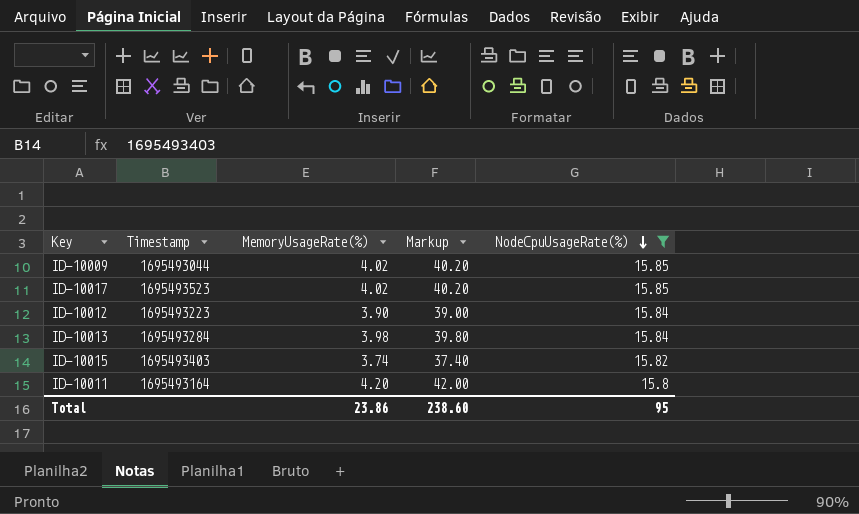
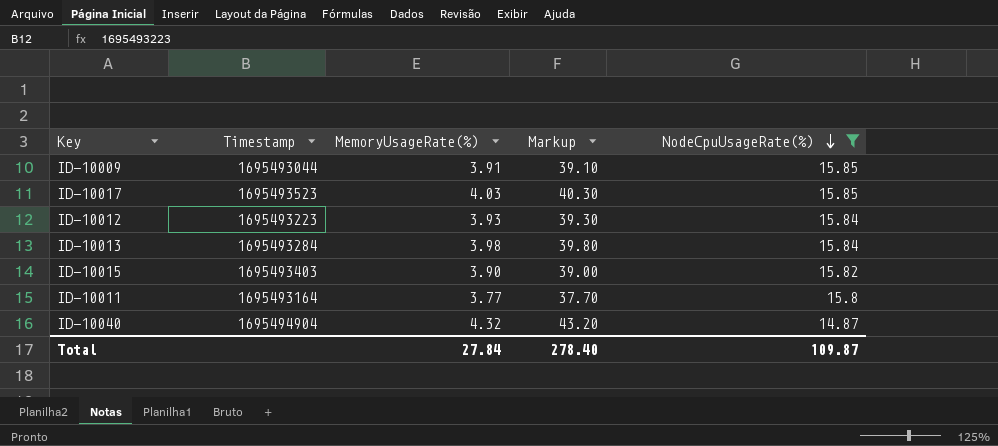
ID-10009 | MemoryUsageRate(%): 4.02 -> 3.91
ID-10009 | Markup: 40.20 -> 39.10
ID-10017 | MemoryUsageRate(%): 4.02 -> 4.03
ID-10017 | Markup: 40.20 -> 40.30
ID-10012 | MemoryUsageRate(%): 3.90 -> 3.93
ID-10012 | Markup: 39.00 -> 39.30
ID-10015 | MemoryUsageRate(%): 3.74 -> 3.90
ID-10015 | Markup: 37.40 -> 39.00
ID-10011 | MemoryUsageRate(%): 4.20 -> 3.77
ID-10011 | Markup: 42.00 -> 37.70
row ID-10040: none -> 1695494904 | 4.32 | 43.20 | 14.87
Total | MemoryUsageRate(%): 23.86 -> 27.84
Total | Markup: 238.60 -> 278.40
Total | NodeCpuUsageRate(%): 95 -> 109.87

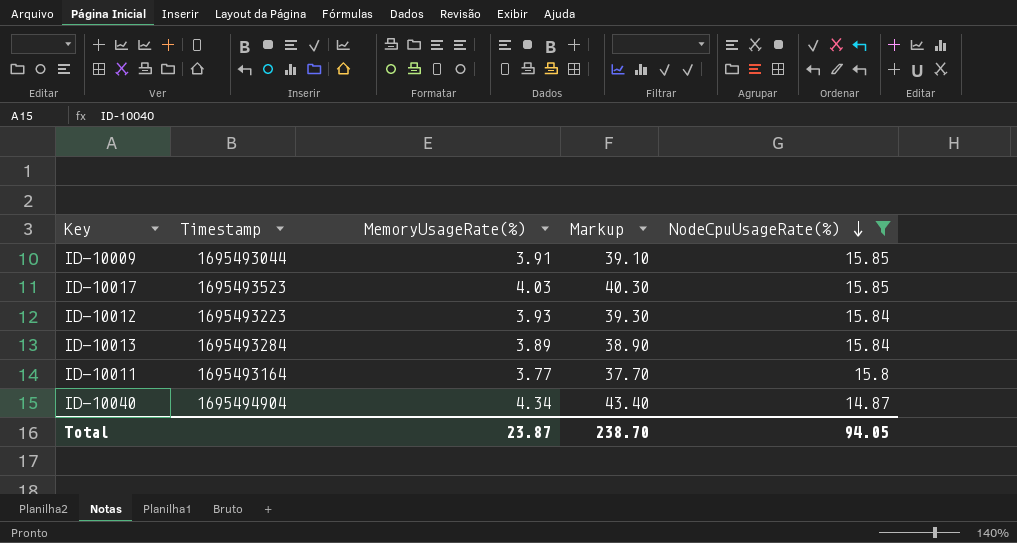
row ID-10015: 1695493403 | 3.90 | 39.00 | 15.82 -> none
ID-10013 | MemoryUsageRate(%): 3.98 -> 3.89
ID-10013 | Markup: 39.80 -> 38.90
ID-10040 | MemoryUsageRate(%): 4.32 -> 4.34
ID-10040 | Markup: 43.20 -> 43.40
Total | MemoryUsageRate(%): 27.84 -> 23.87
Total | Markup: 278.40 -> 238.70
Total | NodeCpuUsageRate(%): 109.87 -> 94.05

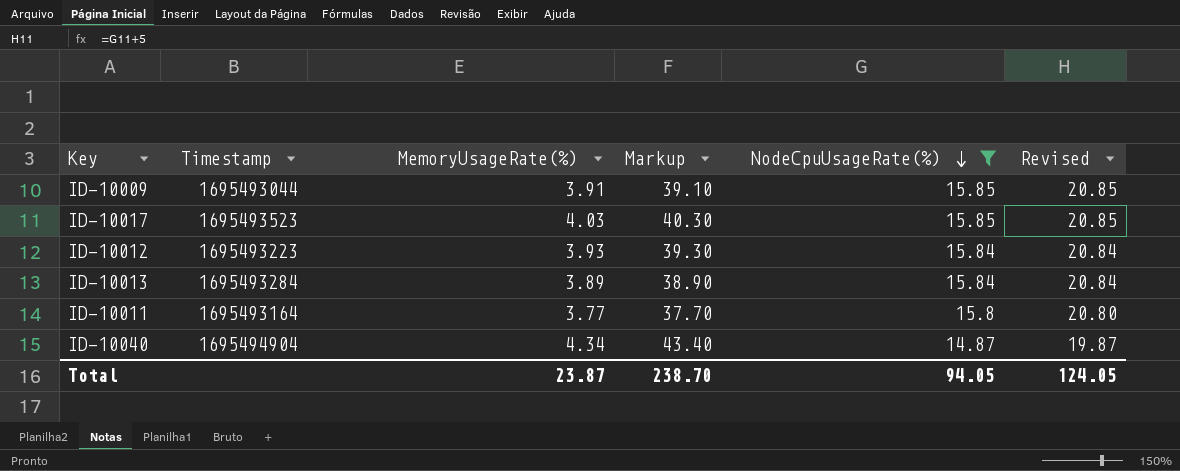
column Revised | formula: none -> [NodeCpuUsageRate(%)] + 5

